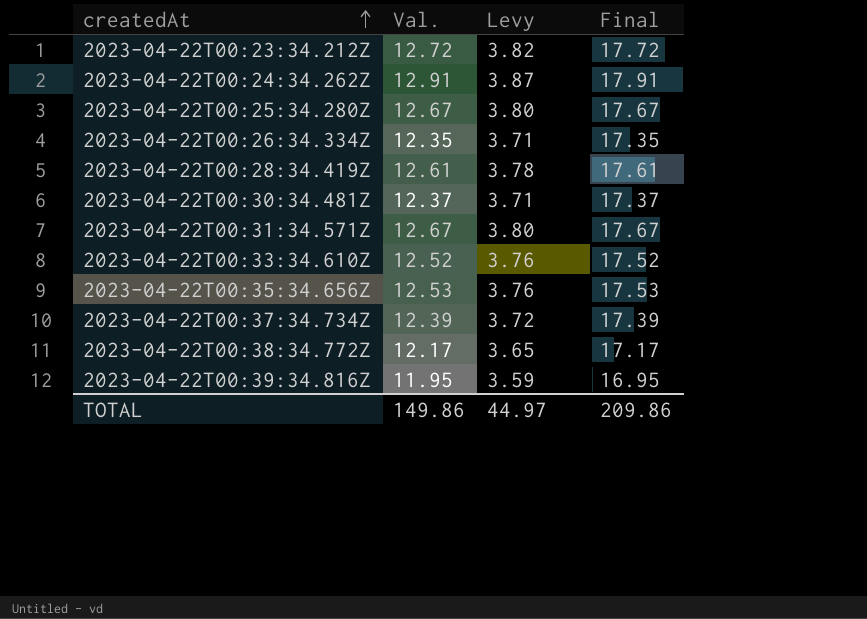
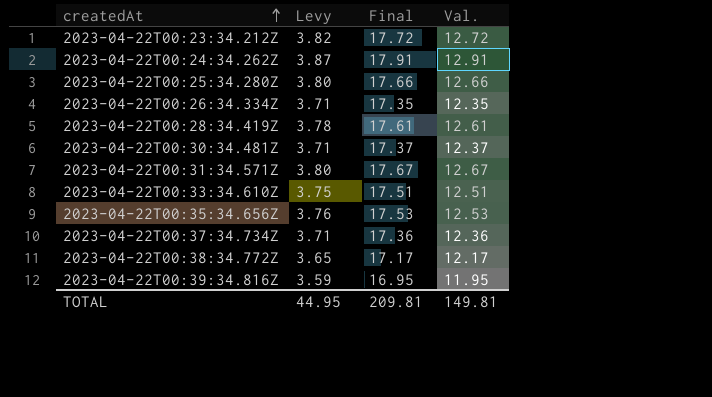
column Val. | position: 2 -> 4
2023-04-22T00:25:34.280Z | Final: 17.67 -> 17.66
2023-04-22T00:25:34.280Z | Val.: 12.67 -> 12.66
2023-04-22T00:33:34.610Z | Levy: 3.76 -> 3.75
2023-04-22T00:33:34.610Z | Final: 17.52 -> 17.51
2023-04-22T00:33:34.610Z | Val.: 12.52 -> 12.51
2023-04-22T00:37:34.734Z | Levy: 3.72 -> 3.71
2023-04-22T00:37:34.734Z | Final: 17.39 -> 17.36
2023-04-22T00:37:34.734Z | Val.: 12.39 -> 12.36
TOTAL | Levy: 44.97 -> 44.95
TOTAL | Final: 209.86 -> 209.81
TOTAL | Val.: 149.86 -> 149.81

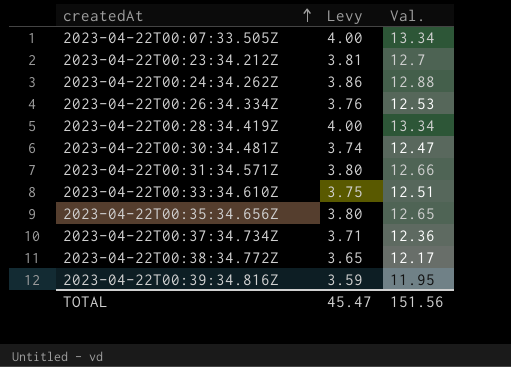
column Final | formula: [Val.] + 5 -> none
row 2023-04-22T00:25:34.280Z: 3.80 | 17.66 | 12.66 -> none
row 2023-04-22T00:07:33.505Z: none -> 4.00 | 13.34
2023-04-22T00:23:34.212Z | Levy: 3.82 -> 3.81
2023-04-22T00:23:34.212Z | Val.: 12.72 -> 12.7
2023-04-22T00:24:34.262Z | Levy: 3.87 -> 3.86
2023-04-22T00:24:34.262Z | Val.: 12.91 -> 12.88
2023-04-22T00:26:34.334Z | Levy: 3.71 -> 3.76
2023-04-22T00:26:34.334Z | Val.: 12.35 -> 12.53
2023-04-22T00:28:34.419Z | Levy: 3.78 -> 4.00
2023-04-22T00:28:34.419Z | Val.: 12.61 -> 13.34
2023-04-22T00:30:34.481Z | Levy: 3.71 -> 3.74
2023-04-22T00:30:34.481Z | Val.: 12.37 -> 12.47
2023-04-22T00:31:34.571Z | Val.: 12.67 -> 12.66
2023-04-22T00:35:34.656Z | Levy: 3.76 -> 3.80
2023-04-22T00:35:34.656Z | Val.: 12.53 -> 12.65
TOTAL | Levy: 44.95 -> 45.47
TOTAL | Val.: 149.81 -> 151.56

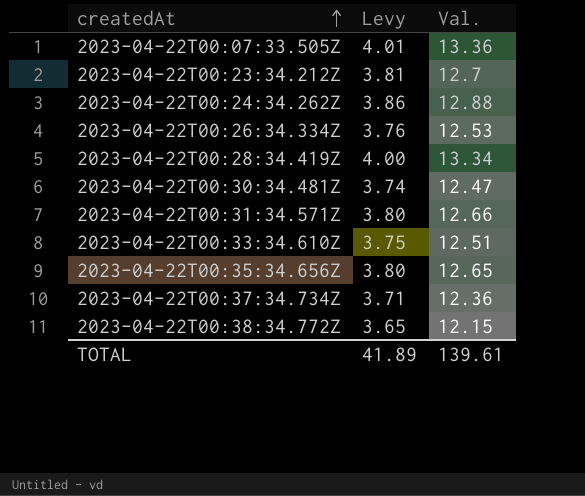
row 2023-04-22T00:39:34.816Z: 3.59 | 11.95 -> none
2023-04-22T00:07:33.505Z | Levy: 4.00 -> 4.01
2023-04-22T00:07:33.505Z | Val.: 13.34 -> 13.36
2023-04-22T00:38:34.772Z | Val.: 12.17 -> 12.15
TOTAL | Levy: 45.47 -> 41.89
TOTAL | Val.: 151.56 -> 139.61

